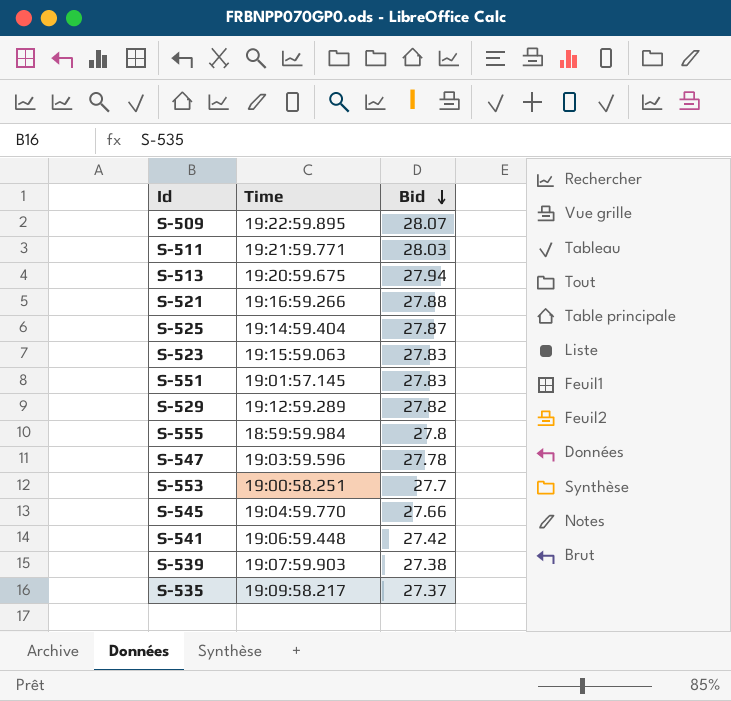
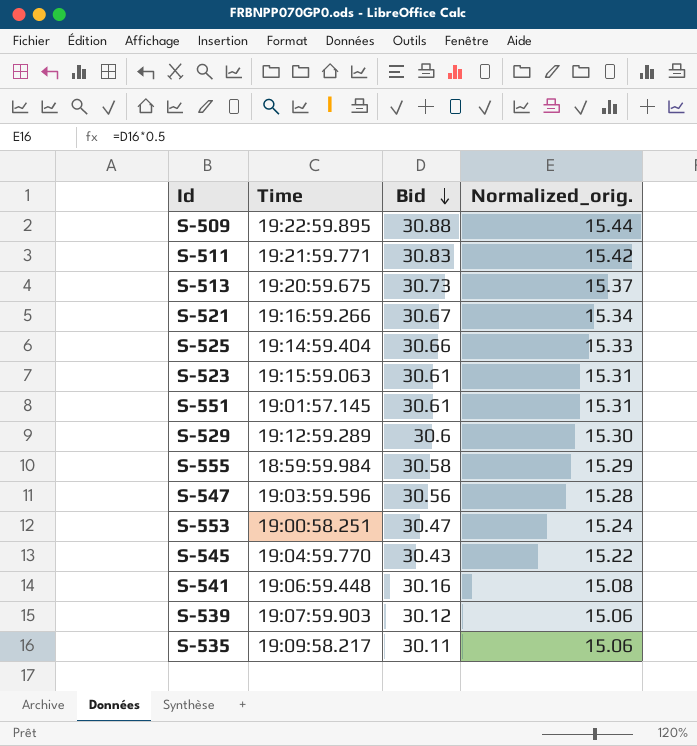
column Normalized_orig. | formula: none -> [Bid] * 0.5
S-509 | Bid: 28.07 -> 30.88
S-511 | Bid: 28.03 -> 30.83
S-513 | Bid: 27.94 -> 30.73
S-521 | Bid: 27.88 -> 30.67
S-525 | Bid: 27.87 -> 30.66
S-523 | Bid: 27.83 -> 30.61
S-551 | Bid: 27.83 -> 30.61
S-529 | Bid: 27.82 -> 30.6
S-555 | Bid: 27.8 -> 30.58
S-547 | Bid: 27.78 -> 30.56
S-553 | Bid: 27.7 -> 30.47
S-545 | Bid: 27.66 -> 30.43
S-541 | Bid: 27.42 -> 30.16
S-539 | Bid: 27.38 -> 30.12
S-535 | Bid: 27.37 -> 30.11

